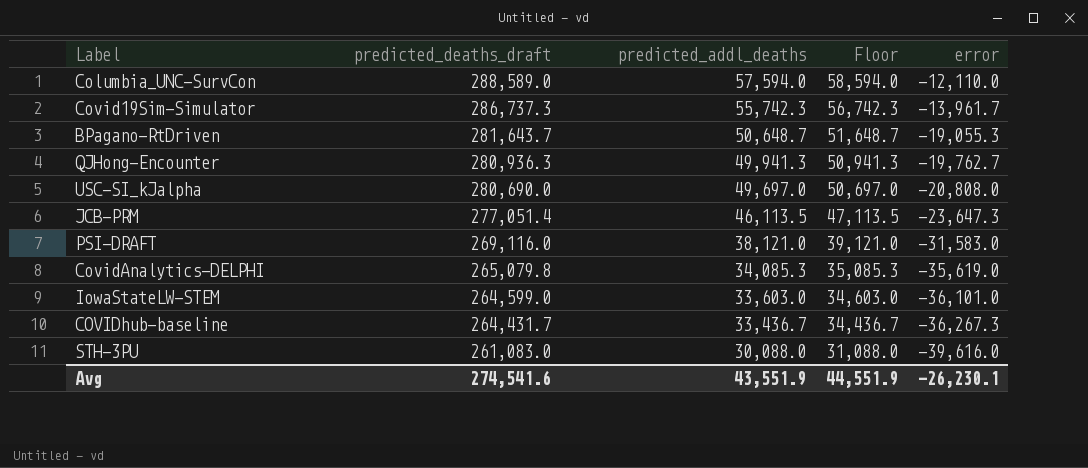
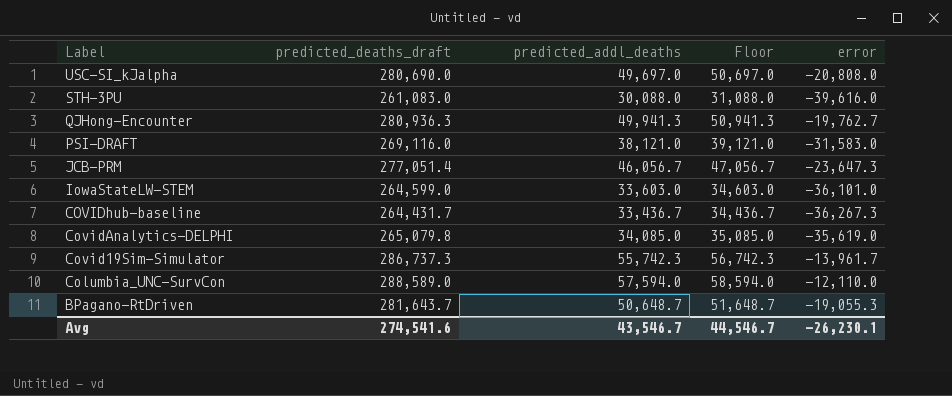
row order: predicted_deaths_draft descending -> Label descending
JCB-PRM | predicted_addl_deaths: 46,113.5 -> 46,056.7
JCB-PRM | Floor: 47,113.5 -> 47,056.7
CovidAnalytics-DELPHI | predicted_addl_deaths: 34,085.3 -> 34,085.0
CovidAnalytics-DELPHI | Floor: 35,085.3 -> 35,085.0
Avg | predicted_addl_deaths: 43,551.9 -> 43,546.7
Avg | Floor: 44,551.9 -> 44,546.7

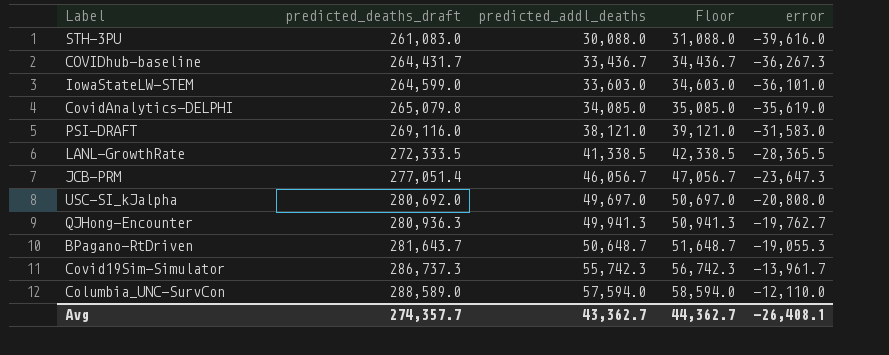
row order: Label descending -> predicted_deaths_draft ascending
row LANL-GrowthRate: none -> 272,333.5 | 41,338.5 | 42,338.5 | -28,365.5
USC-SI_kJalpha | predicted_deaths_draft: 280,690.0 -> 280,692.0
Avg | predicted_deaths_draft: 274,541.6 -> 274,357.7
Avg | predicted_addl_deaths: 43,546.7 -> 43,362.7
Avg | Floor: 44,546.7 -> 44,362.7
Avg | error: -26,230.1 -> -26,408.1

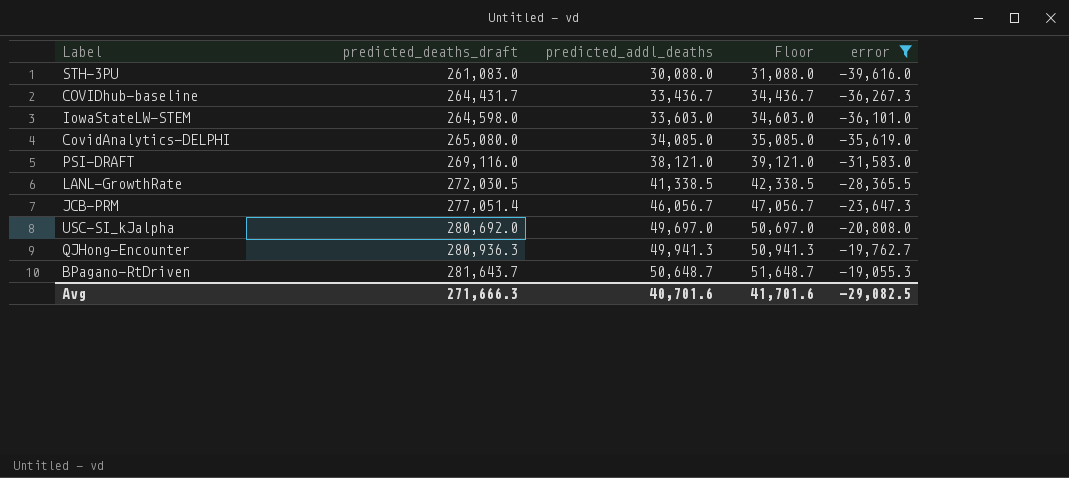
filter: none -> error <= -19,055.3
IowaStateLW-STEM | predicted_deaths_draft: 264,599.0 -> 264,598.0
CovidAnalytics-DELPHI | predicted_deaths_draft: 265,079.8 -> 265,080.0
LANL-GrowthRate | predicted_deaths_draft: 272,333.5 -> 272,030.5
Avg | predicted_deaths_draft: 274,357.7 -> 271,666.3
Avg | predicted_addl_deaths: 43,362.7 -> 40,701.6
Avg | Floor: 44,362.7 -> 41,701.6
Avg | error: -26,408.1 -> -29,082.5

